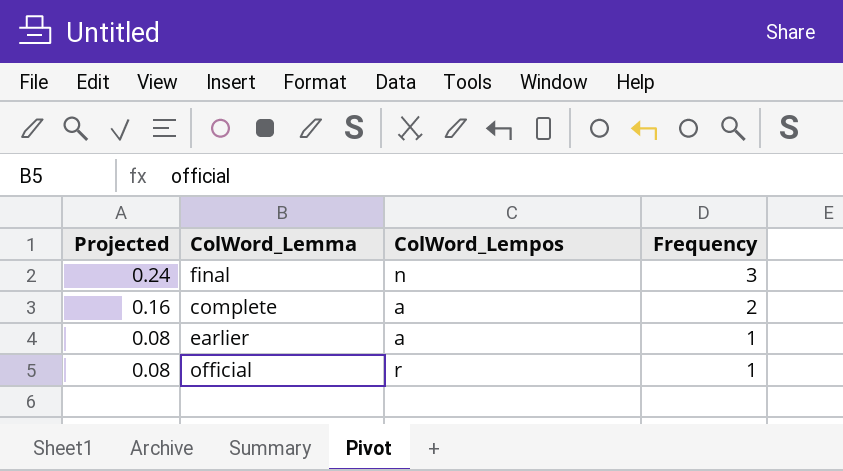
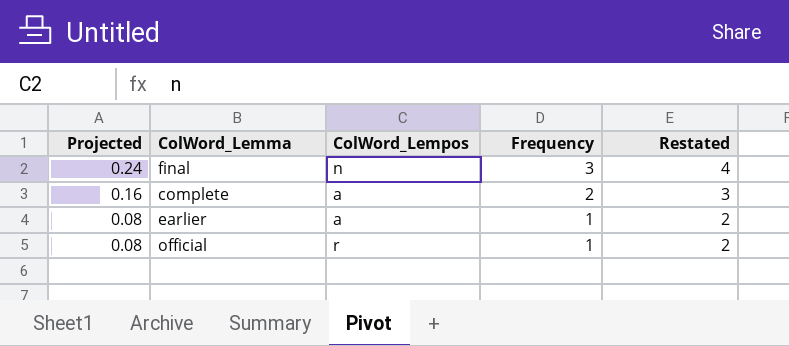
column Restated | formula: none -> [Frequency] + 1

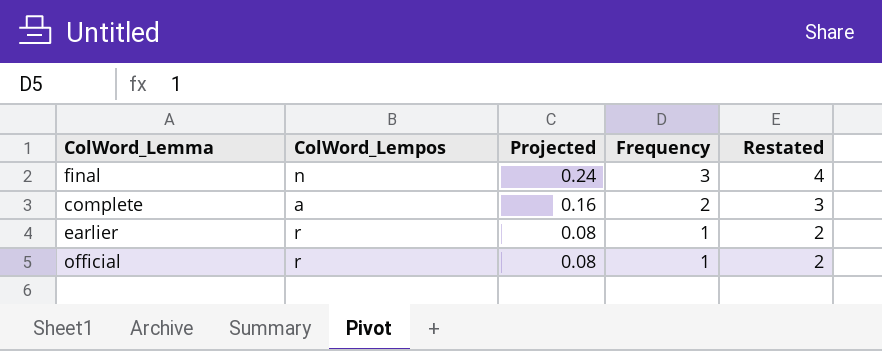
column Projected | position: 1 -> 3
earlier | ColWord_Lempos: a -> r

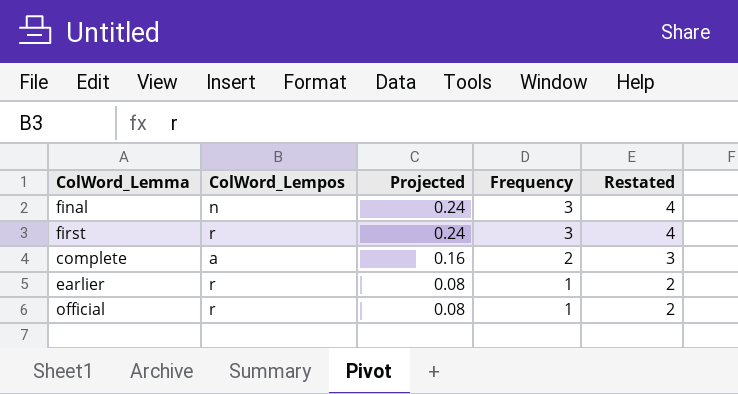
row first: none -> r | 0.24 | 3 | 4

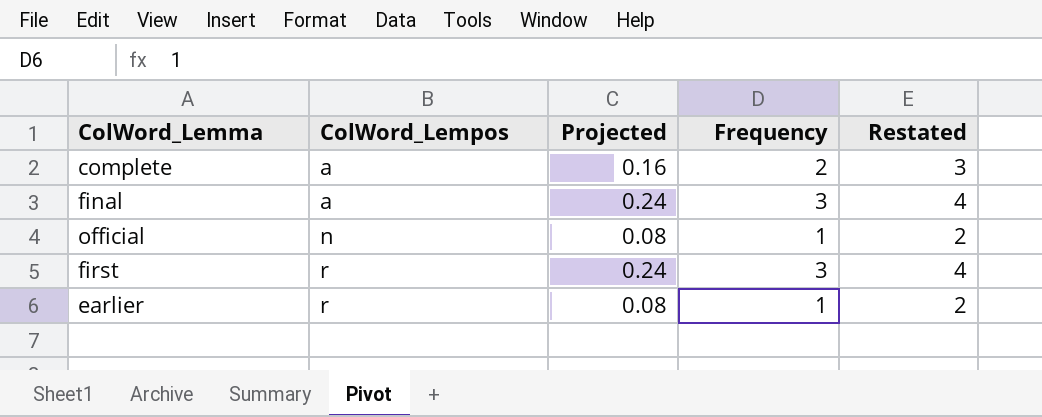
row order: Projected descending -> ColWord_Lempos ascending
final | ColWord_Lempos: n -> a
official | ColWord_Lempos: r -> n

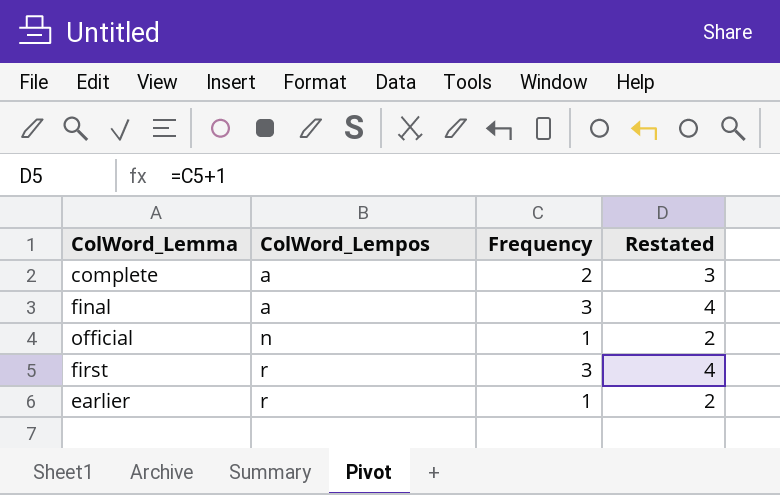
column Projected | formula: [Frequency] * 0.08 -> none

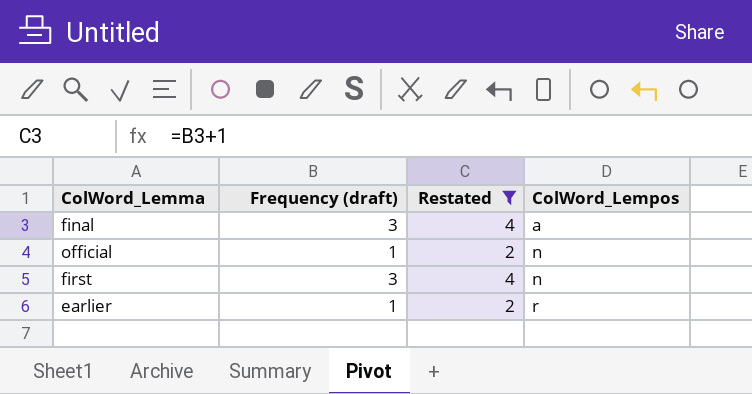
filter: none -> Restated != 3
column name: Frequency -> Frequency (draft)
column ColWord_Lempos | position: 2 -> 4
first | ColWord_Lempos: r -> n

